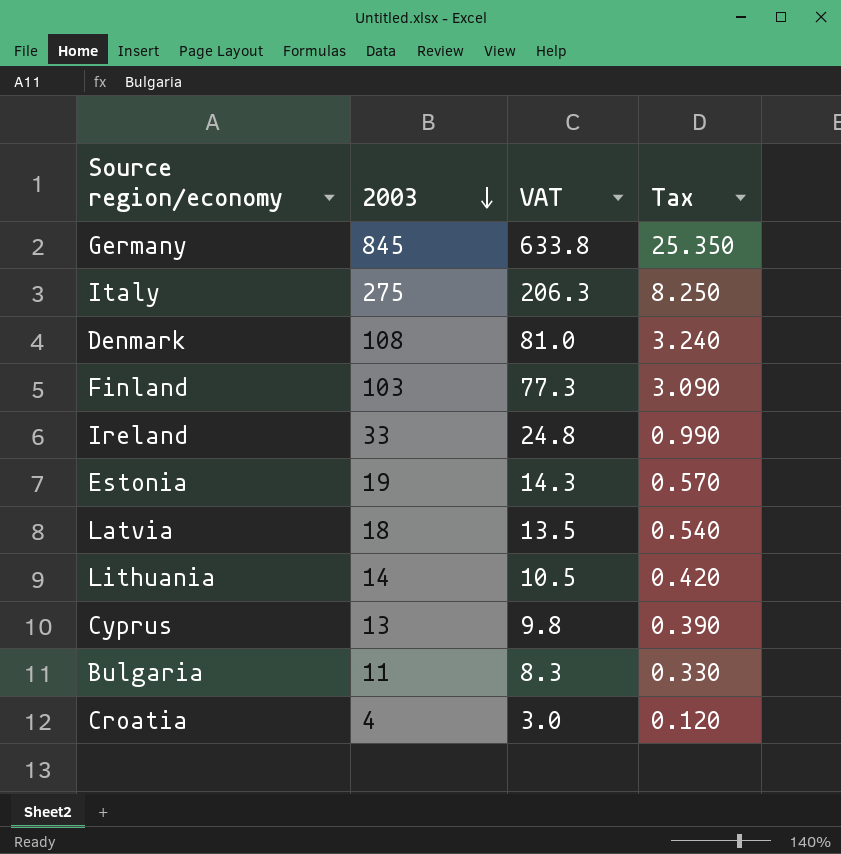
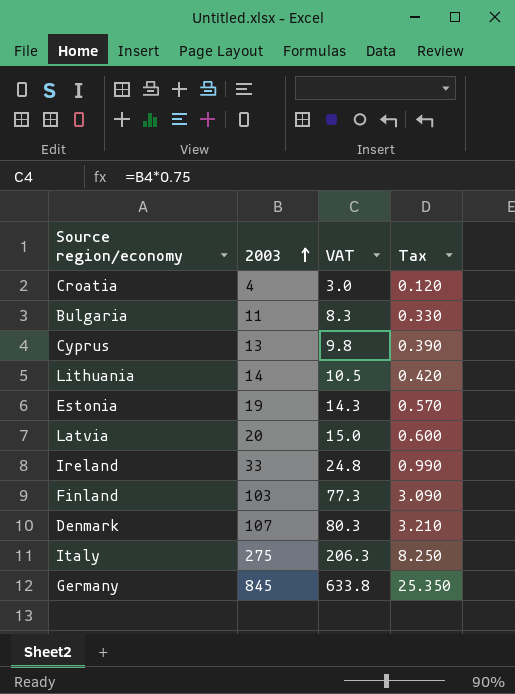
row order: 2003 descending -> 2003 ascending
Latvia | 2003: 18 -> 20
Latvia | VAT: 13.5 -> 15.0
Latvia | Tax: 0.540 -> 0.600
Denmark | 2003: 108 -> 107
Denmark | VAT: 81.0 -> 80.3
Denmark | Tax: 3.240 -> 3.210

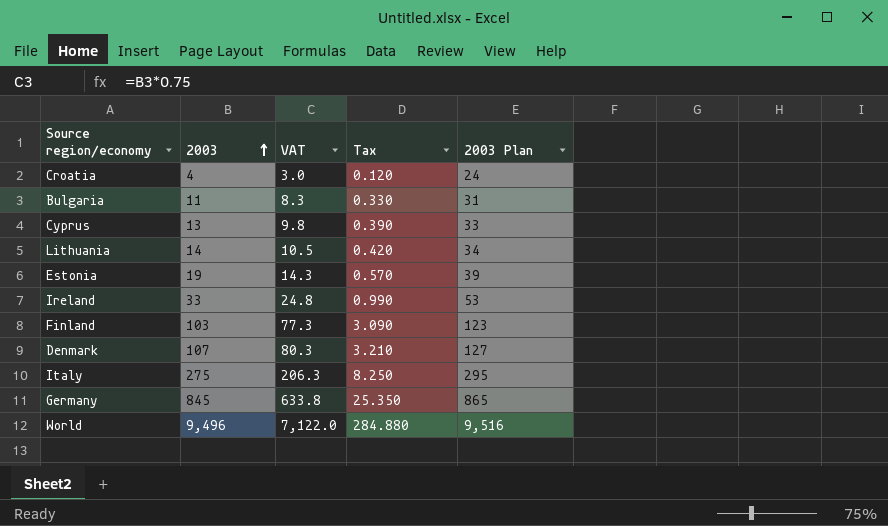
column 2003 Plan | formula: none -> [2003] + 20
row Latvia: 20 | 15.0 | 0.600 -> none
row World: none -> 9,496 | 7,122.0 | 284.880 | 9,516

